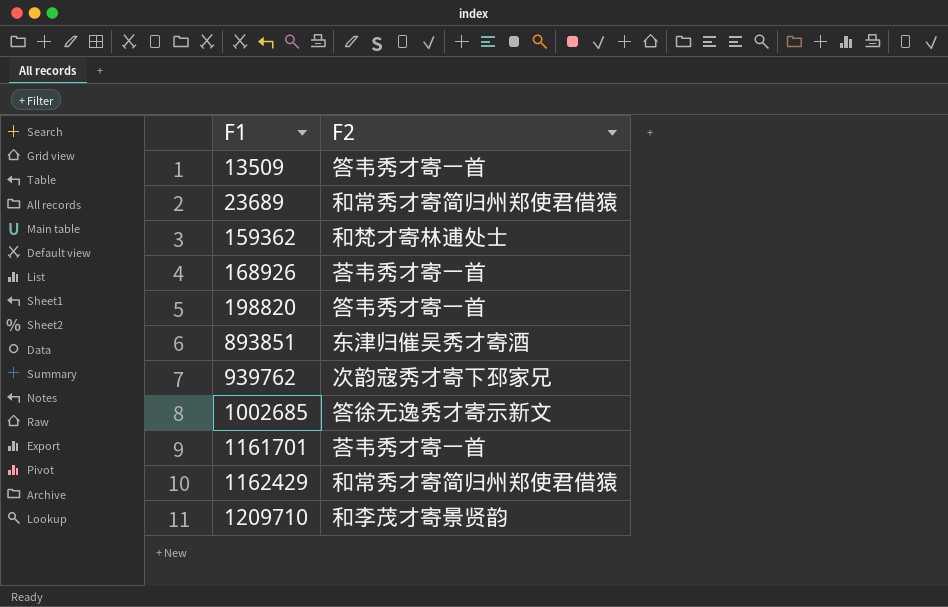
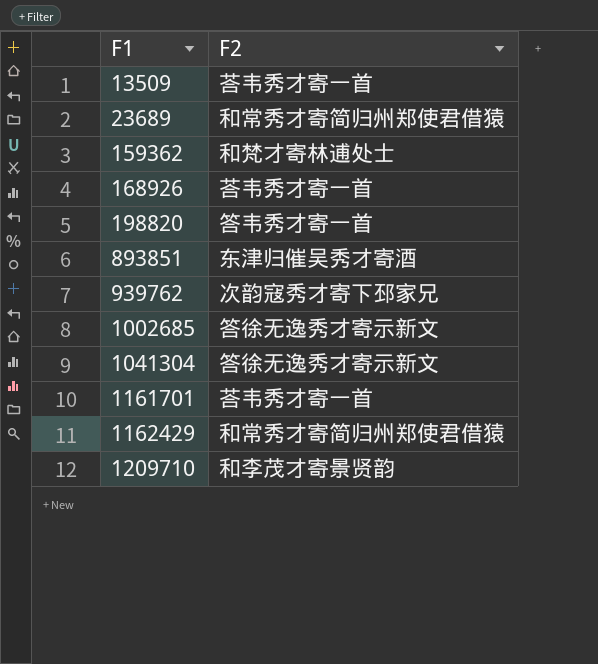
13509 | F2: 答韦秀才寄一首 -> 荅韦秀才寄一首
row 1041304: none -> 答徐无逸秀才寄示新文

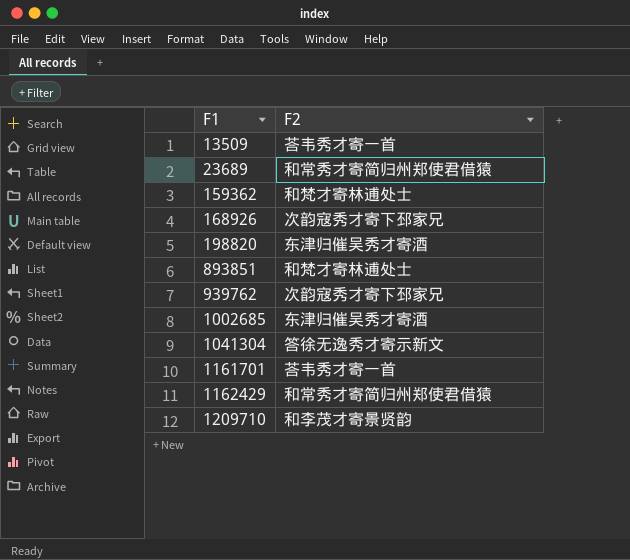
168926 | F2: 荅韦秀才寄一首 -> 次韵寇秀才寄下邳家兄
198820 | F2: 答韦秀才寄一首 -> 东津归催吴秀才寄酒
893851 | F2: 东津归催吴秀才寄酒 -> 和梵才寄林逋处士
1002685 | F2: 答徐无逸秀才寄示新文 -> 东津归催吴秀才寄酒

